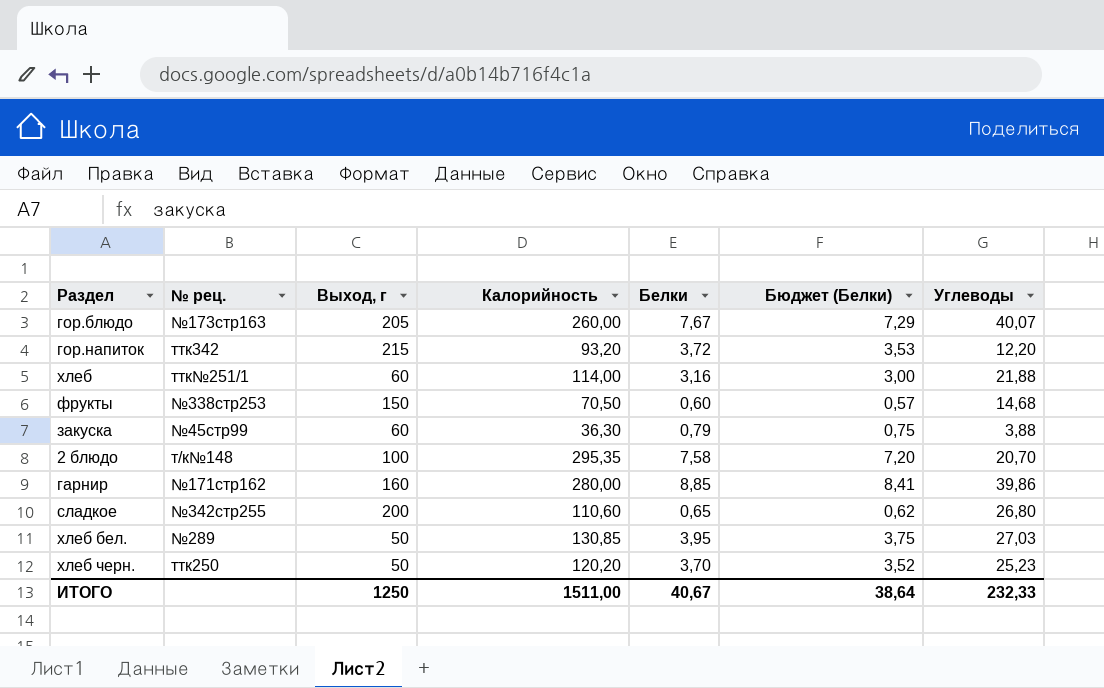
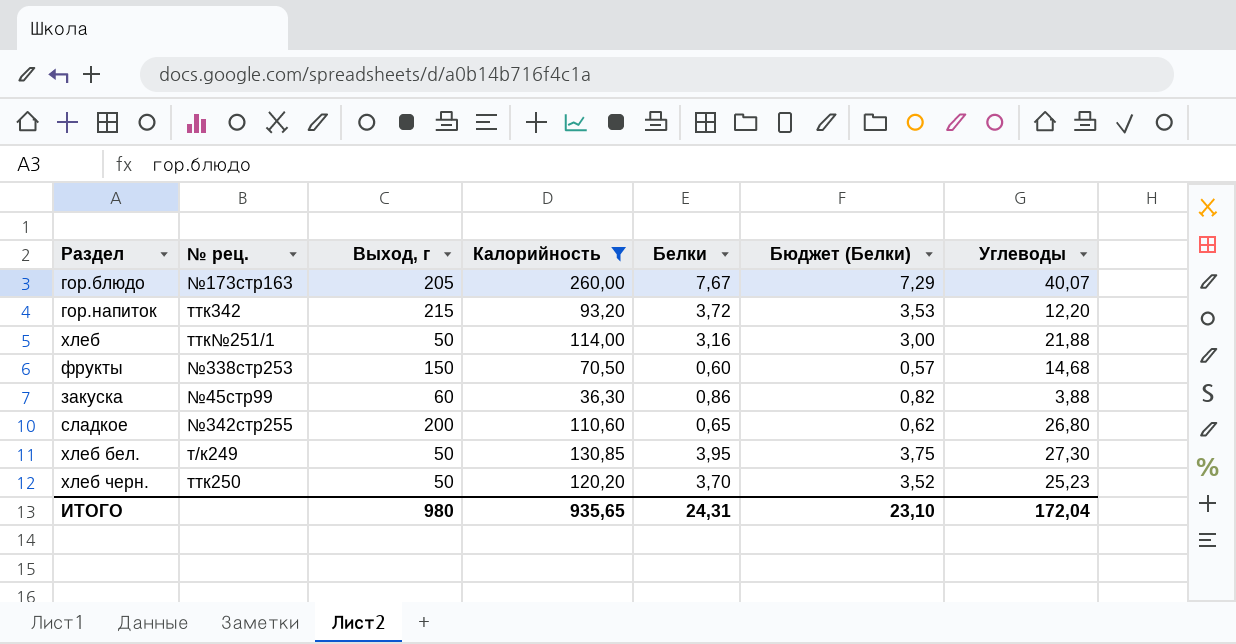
filter: none -> Калорийность <= 260,00
хлеб | Выход, г: 60 -> 50
закуска | Белки: 0,79 -> 0,86
закуска | Бюджет (Белки): 0,75 -> 0,82
хлеб бел. | № рец.: №289 -> т/к249
хлеб бел. | Углеводы: 27,03 -> 27,30
ИТОГО | Выход, г: 1250 -> 980
ИТОГО | Калорийность: 1511,00 -> 935,65
ИТОГО | Белки: 40,67 -> 24,31
ИТОГО | Бюджет (Белки): 38,64 -> 23,10
ИТОГО | Углеводы: 232,33 -> 172,04

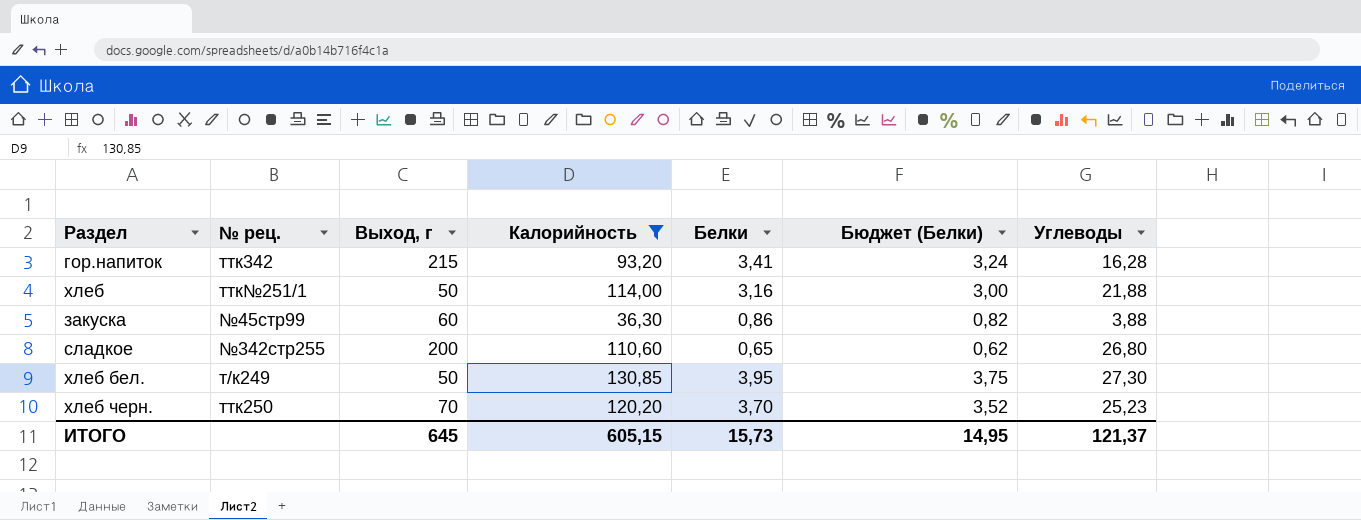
row гор.блюдо: №173стр163 | 205 | 260,00 | 7,67 | 7,29 | 40,07 -> none
row фрукты: №338стр253 | 150 | 70,50 | 0,60 | 0,57 | 14,68 -> none
гор.напиток | Белки: 3,72 -> 3,41
гор.напиток | Бюджет (Белки): 3,53 -> 3,24
гор.напиток | Углеводы: 12,20 -> 16,28
хлеб черн. | Выход, г: 50 -> 70
ИТОГО | Выход, г: 980 -> 645
ИТОГО | Калорийность: 935,65 -> 605,15
ИТОГО | Белки: 24,31 -> 15,73
ИТОГО | Бюджет (Белки): 23,10 -> 14,95
ИТОГО | Углеводы: 172,04 -> 121,37

